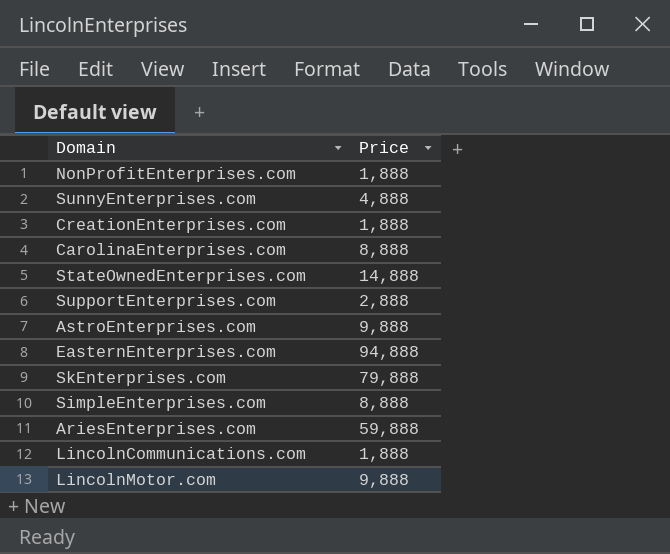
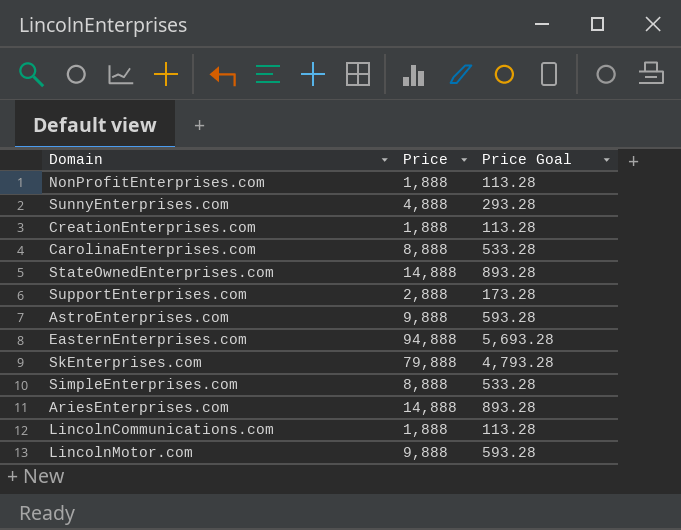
column Price Goal | formula: none -> [Price] * 0.06
AriesEnterprises.com | Price: 59,888 -> 14,888

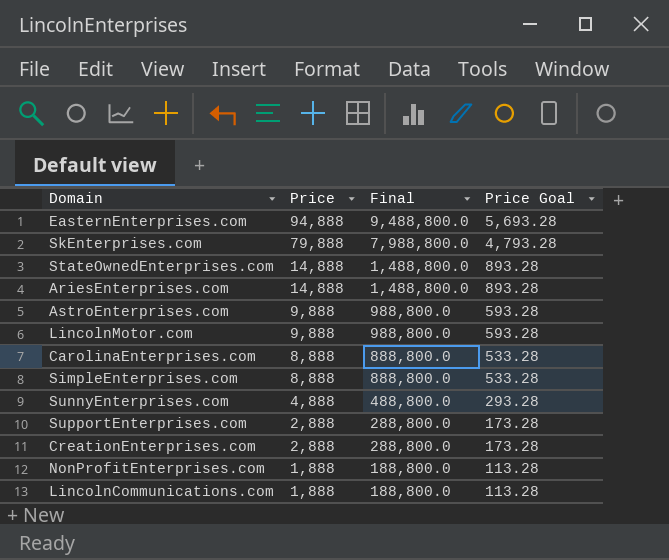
row order: none -> Price descending
column Final | formula: none -> [Price] * 100
CreationEnterprises.com | Price: 1,888 -> 2,888
CreationEnterprises.com | Price Goal: 113.28 -> 173.28

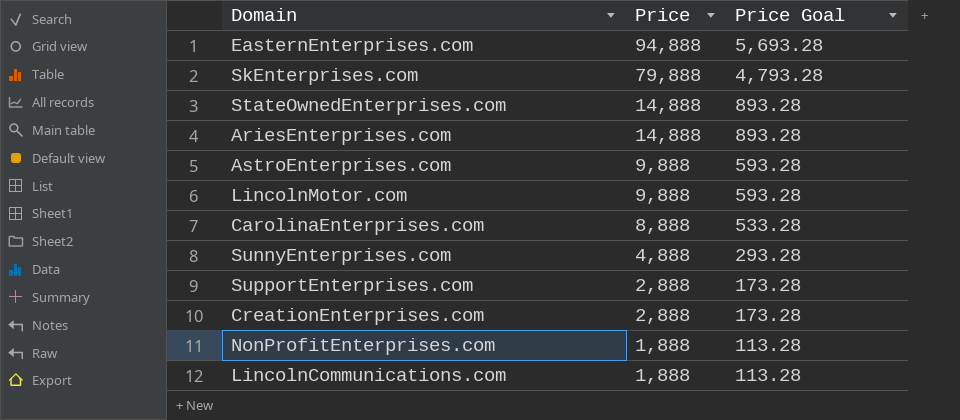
column Final | formula: [Price] * 100 -> none
row SimpleEnterprises.com: 8,888 | 888,800.0 | 533.28 -> none

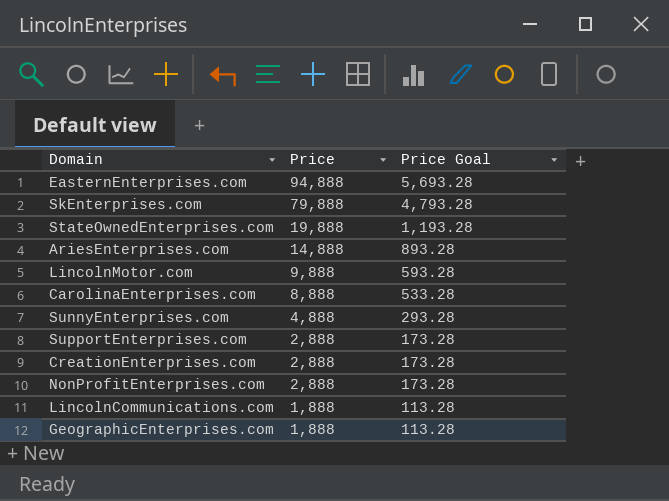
row AstroEnterprises.com: 9,888 | 593.28 -> none
StateOwnedEnterprises.com | Price: 14,888 -> 19,888
StateOwnedEnterprises.com | Price Goal: 893.28 -> 1,193.28
NonProfitEnterprises.com | Price: 1,888 -> 2,888
NonProfitEnterprises.com | Price Goal: 113.28 -> 173.28
row GeographicEnterprises.com: none -> 1,888 | 113.28

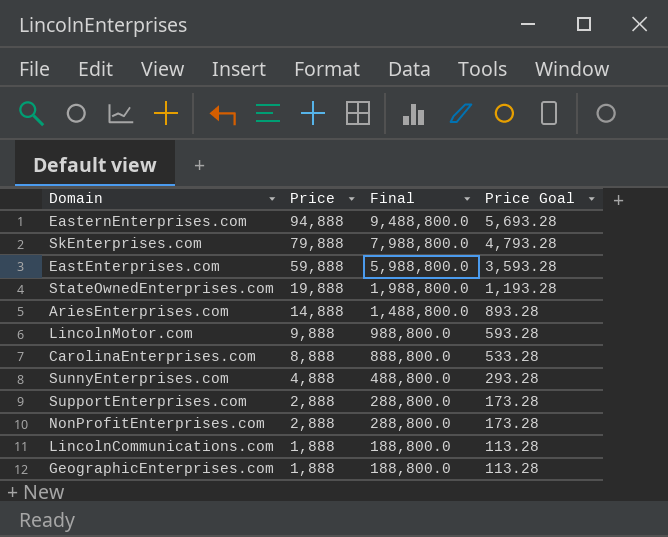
column Final | formula: none -> [Price] * 100
row CreationEnterprises.com: 2,888 | 173.28 -> none
row EastEnterprises.com: none -> 59,888 | 5,988,800.0 | 3,593.28

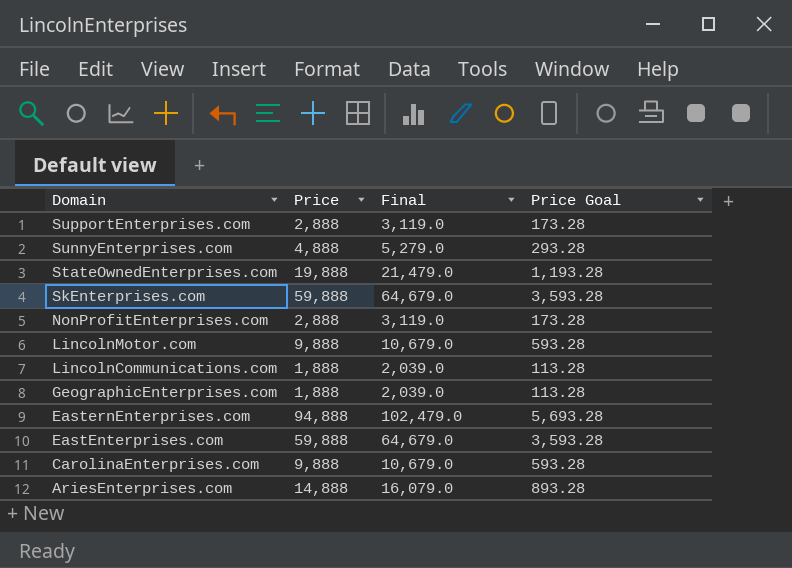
row order: Price descending -> Domain descending
column Final | formula: [Price] * 100 -> [Price] * 1.08
SkEnterprises.com | Price: 79,888 -> 59,888
SkEnterprises.com | Price Goal: 4,793.28 -> 3,593.28
CarolinaEnterprises.com | Price: 8,888 -> 9,888
CarolinaEnterprises.com | Price Goal: 533.28 -> 593.28

